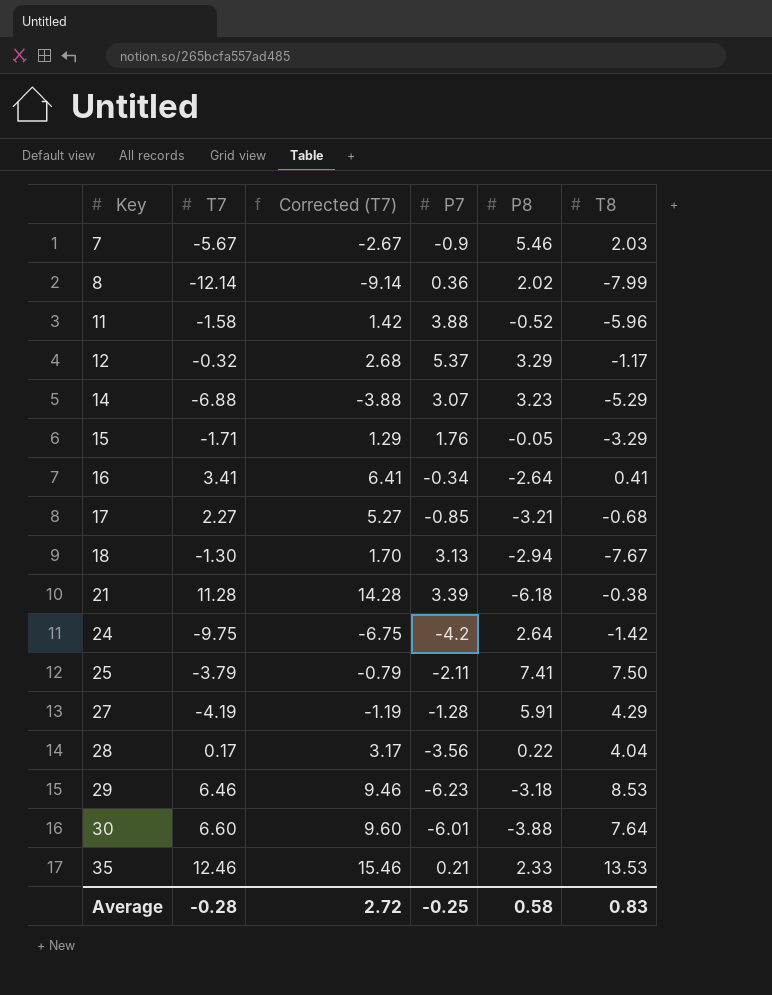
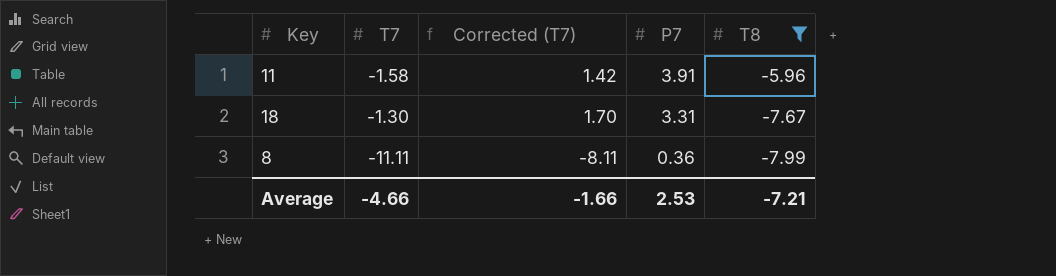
filter: none -> T8 <= -5.96
row order: Key ascending -> P7 descending
column P8 | position: 5 -> none
11 | P7: 3.88 -> 3.91
18 | P7: 3.13 -> 3.31
8 | T7: -12.14 -> -11.11
8 | Corrected (T7): -9.14 -> -8.11
Average | T7: -0.28 -> -4.66
Average | Corrected (T7): 2.72 -> -1.66
Average | P7: -0.25 -> 2.53
Average | T8: 0.83 -> -7.21

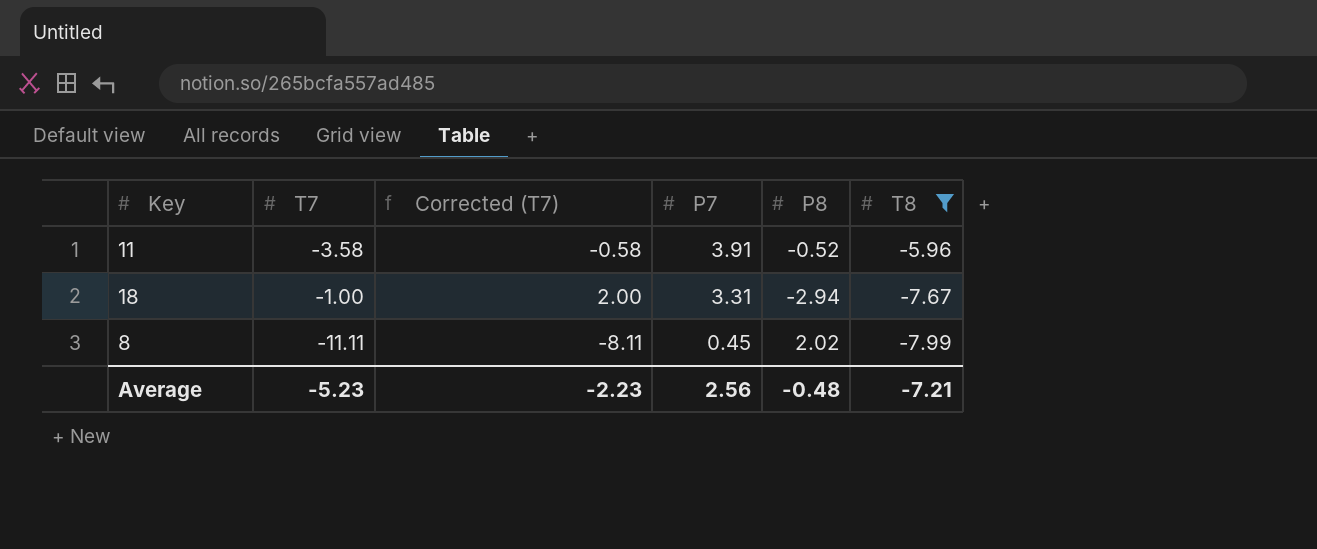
column P8 | position: none -> 5
11 | T7: -1.58 -> -3.58
11 | Corrected (T7): 1.42 -> -0.58
18 | T7: -1.30 -> -1.00
18 | Corrected (T7): 1.70 -> 2.00
8 | P7: 0.36 -> 0.45
Average | T7: -4.66 -> -5.23
Average | Corrected (T7): -1.66 -> -2.23
Average | P7: 2.53 -> 2.56

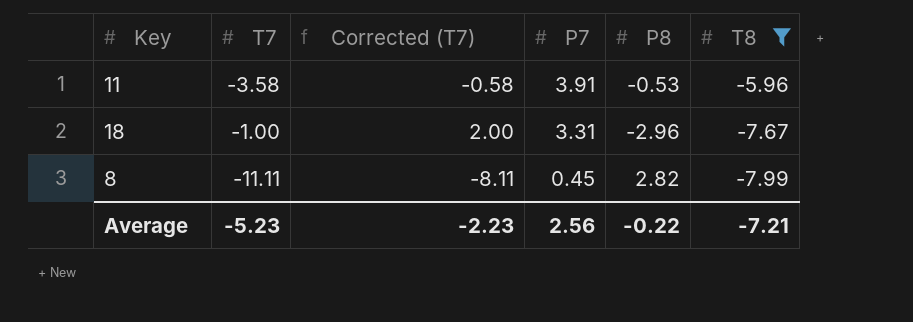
11 | P8: -0.52 -> -0.53
18 | P8: -2.94 -> -2.96
8 | P8: 2.02 -> 2.82
Average | P8: -0.48 -> -0.22

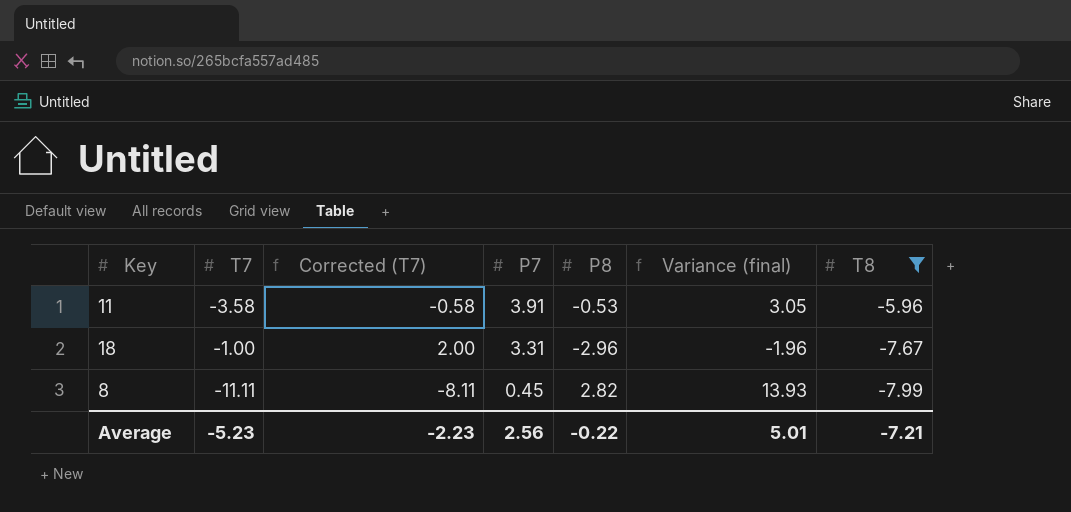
column Variance (final) | formula: none -> [P8] - [T7]

